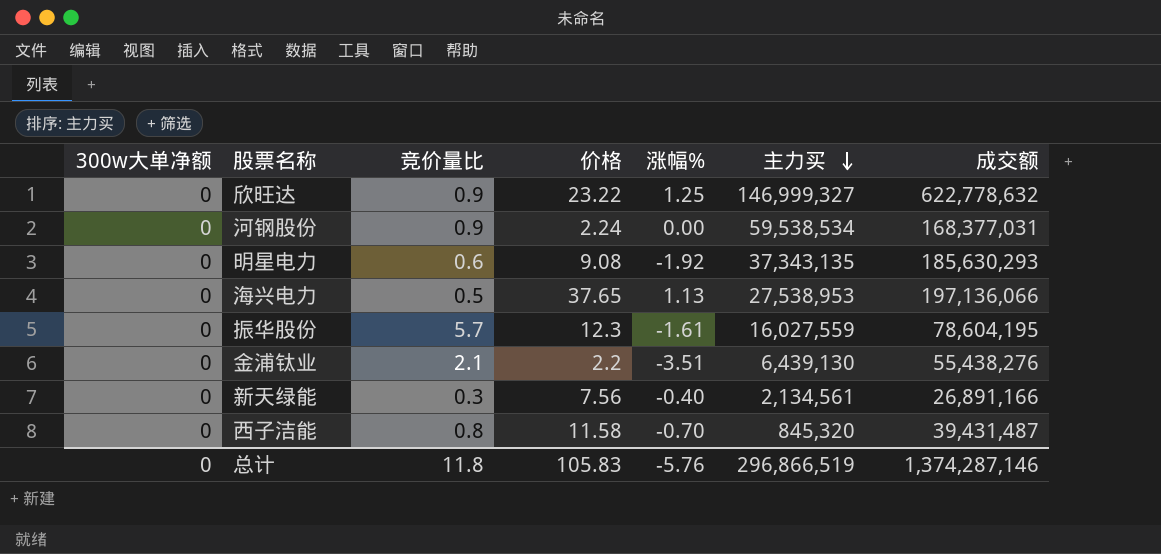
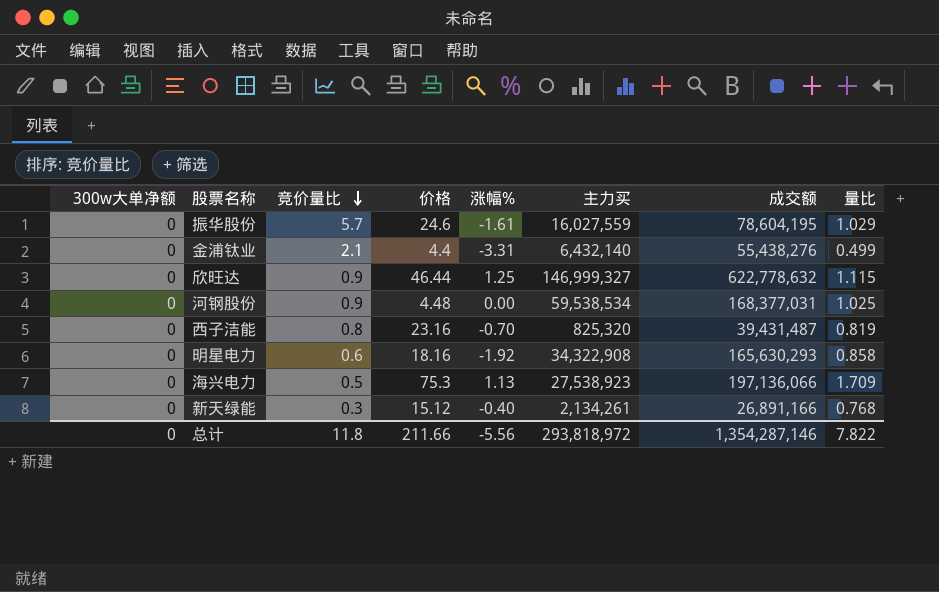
row order: 主力买 descending -> 竞价量比 descending
column 量比 | position: none -> 8
振华股份 | 价格: 12.3 -> 24.6
金浦钛业 | 价格: 2.2 -> 4.4
金浦钛业 | 涨幅%: -3.51 -> -3.31
金浦钛业 | 主力买: 6,439,130 -> 6,432,140
欣旺达 | 价格: 23.22 -> 46.44
河钢股份 | 价格: 2.24 -> 4.48
西子洁能 | 价格: 11.58 -> 23.16
西子洁能 | 主力买: 845,320 -> 825,320
明星电力 | 价格: 9.08 -> 18.16
明星电力 | 主力买: 37,343,135 -> 34,322,908
明星电力 | 成交额: 185,630,293 -> 165,630,293
海兴电力 | 价格: 37.65 -> 75.3
海兴电力 | 主力买: 27,538,953 -> 27,538,923
新天绿能 | 价格: 7.56 -> 15.12
新天绿能 | 主力买: 2,134,561 -> 2,134,261
总计 | 价格: 105.83 -> 211.66
总计 | 涨幅%: -5.76 -> -5.56
总计 | 主力买: 296,866,519 -> 293,818,972
总计 | 成交额: 1,374,287,146 -> 1,354,287,146

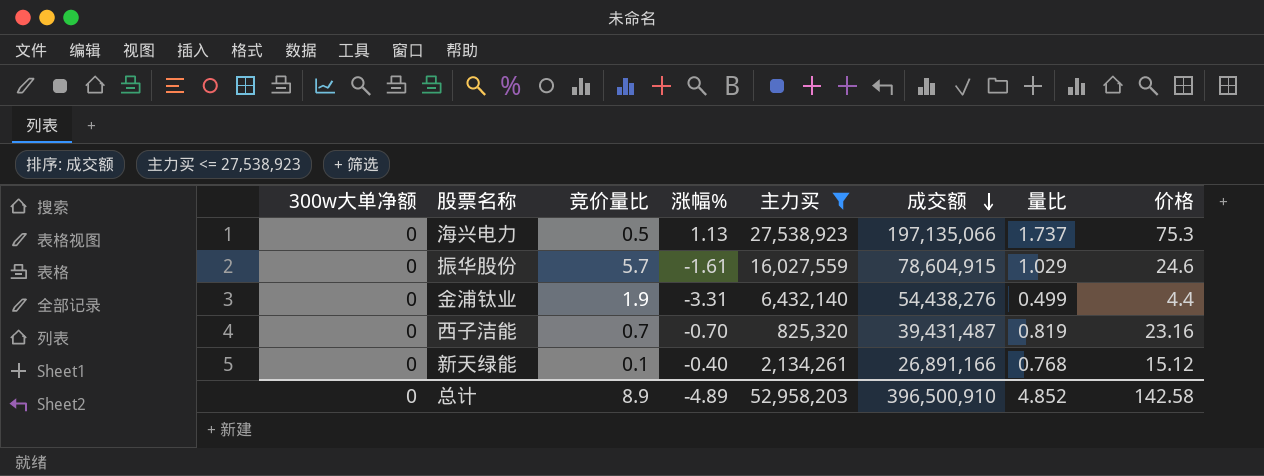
filter: none -> 主力买 <= 27,538,923
row order: 竞价量比 descending -> 成交额 descending
column 价格 | position: 4 -> 8
海兴电力 | 成交额: 197,136,066 -> 197,135,066
海兴电力 | 量比: 1.709 -> 1.737
振华股份 | 成交额: 78,604,195 -> 78,604,915
金浦钛业 | 竞价量比: 2.1 -> 1.9
金浦钛业 | 成交额: 55,438,276 -> 54,438,276
西子洁能 | 竞价量比: 0.8 -> 0.7
新天绿能 | 竞价量比: 0.3 -> 0.1
总计 | 竞价量比: 11.8 -> 8.9
总计 | 涨幅%: -5.56 -> -4.89
总计 | 主力买: 293,818,972 -> 52,958,203
总计 | 成交额: 1,354,287,146 -> 396,500,910
总计 | 量比: 7.822 -> 4.852
总计 | 价格: 211.66 -> 142.58

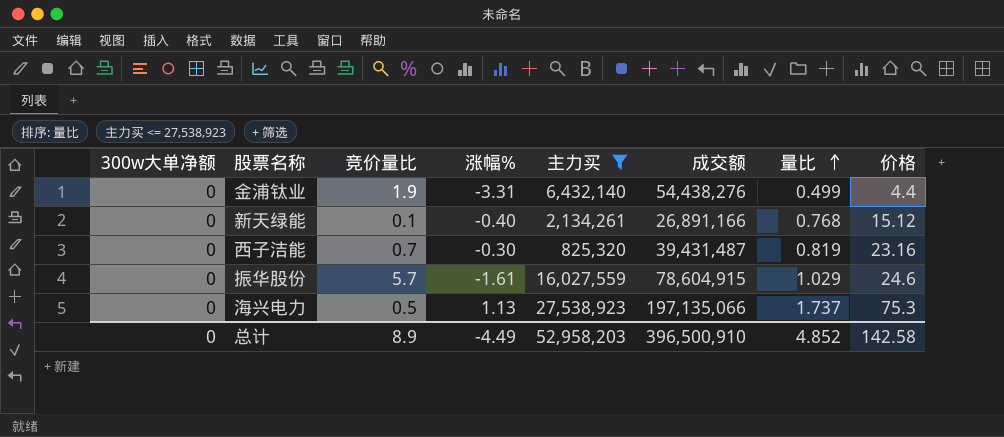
row order: 成交额 descending -> 量比 ascending
西子洁能 | 涨幅%: -0.70 -> -0.30
总计 | 涨幅%: -4.89 -> -4.49

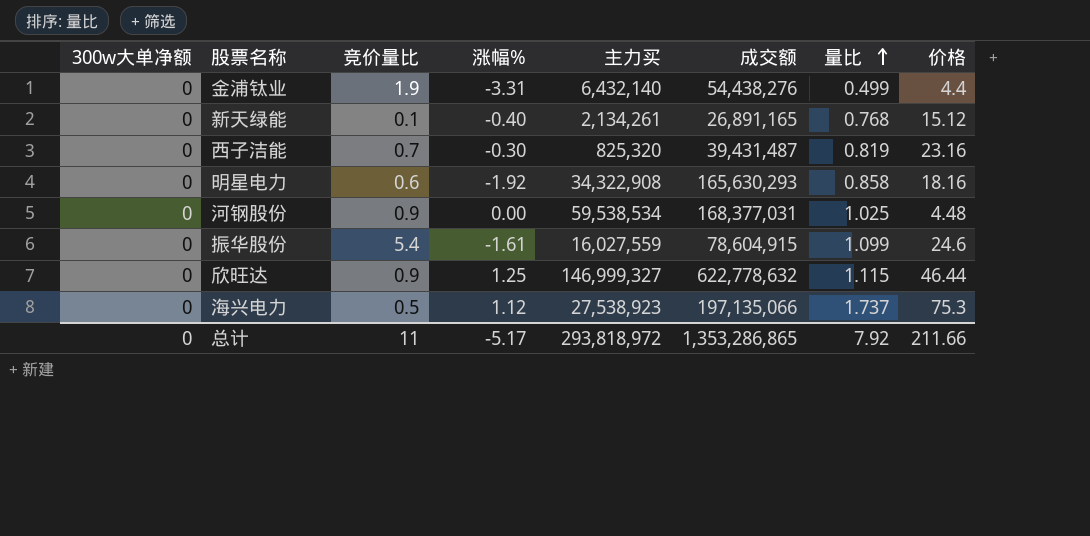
filter: 主力买 <= 27,538,923 -> none
新天绿能 | 成交额: 26,891,166 -> 26,891,165
振华股份 | 竞价量比: 5.7 -> 5.4
振华股份 | 量比: 1.029 -> 1.099
海兴电力 | 涨幅%: 1.13 -> 1.12
总计 | 竞价量比: 8.9 -> 11
总计 | 涨幅%: -4.49 -> -5.17
总计 | 主力买: 52,958,203 -> 293,818,972
总计 | 成交额: 396,500,910 -> 1,353,286,865
总计 | 量比: 4.852 -> 7.92
总计 | 价格: 142.58 -> 211.66

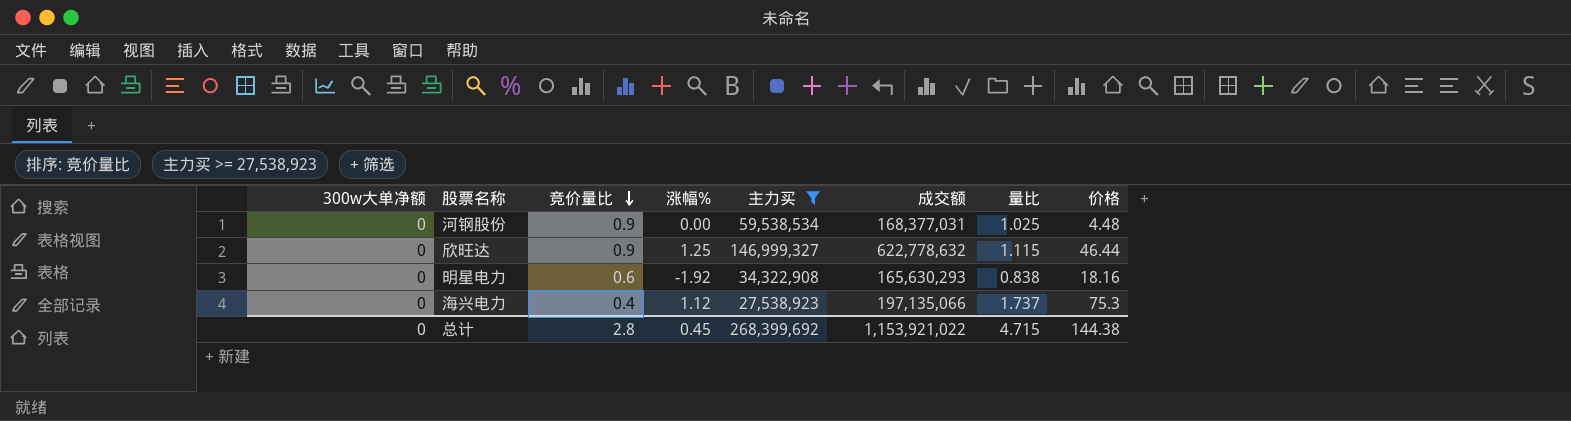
filter: none -> 主力买 >= 27,538,923
row order: 量比 ascending -> 竞价量比 descending
明星电力 | 量比: 0.858 -> 0.838
海兴电力 | 竞价量比: 0.5 -> 0.4
总计 | 竞价量比: 11 -> 2.8
总计 | 涨幅%: -5.17 -> 0.45
总计 | 主力买: 293,818,972 -> 268,399,692
总计 | 成交额: 1,353,286,865 -> 1,153,921,022
总计 | 量比: 7.92 -> 4.715
总计 | 价格: 211.66 -> 144.38

